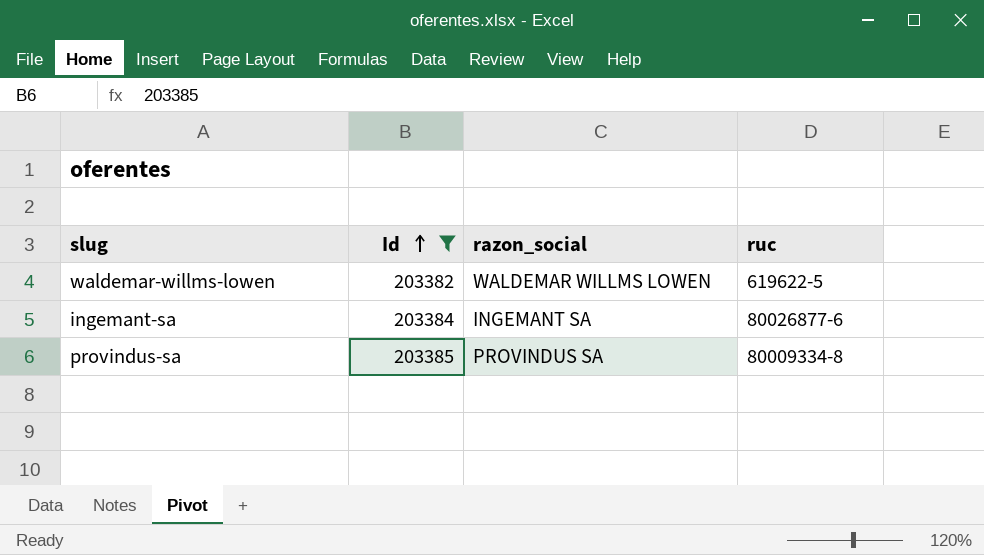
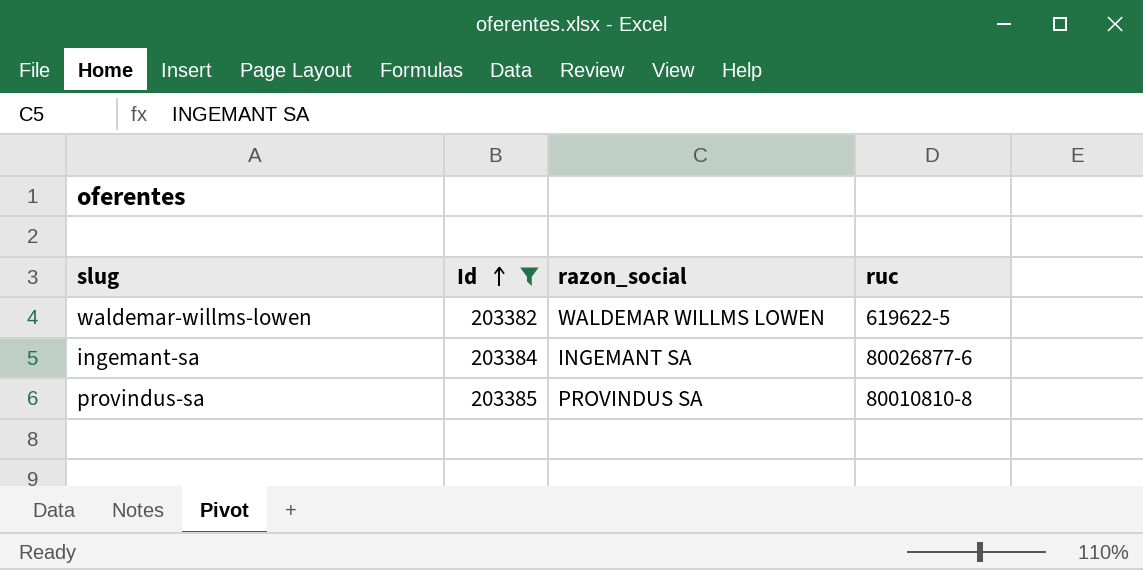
provindus-sa | ruc: 80009334-8 -> 80010810-8

